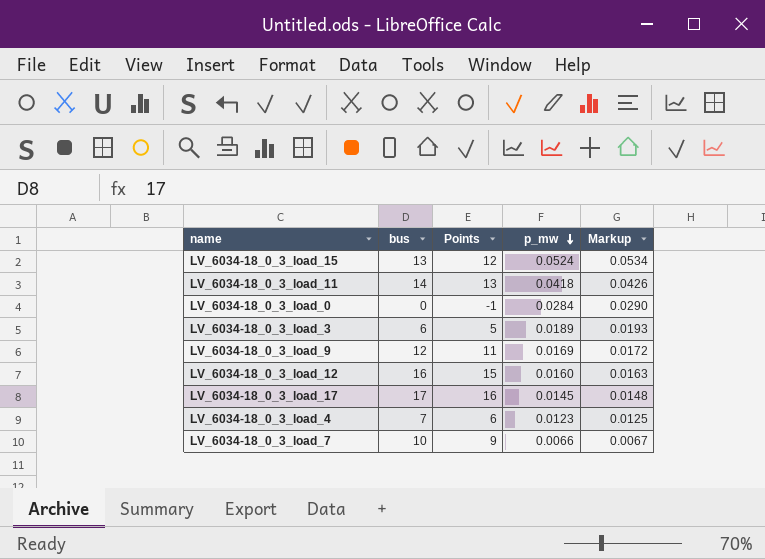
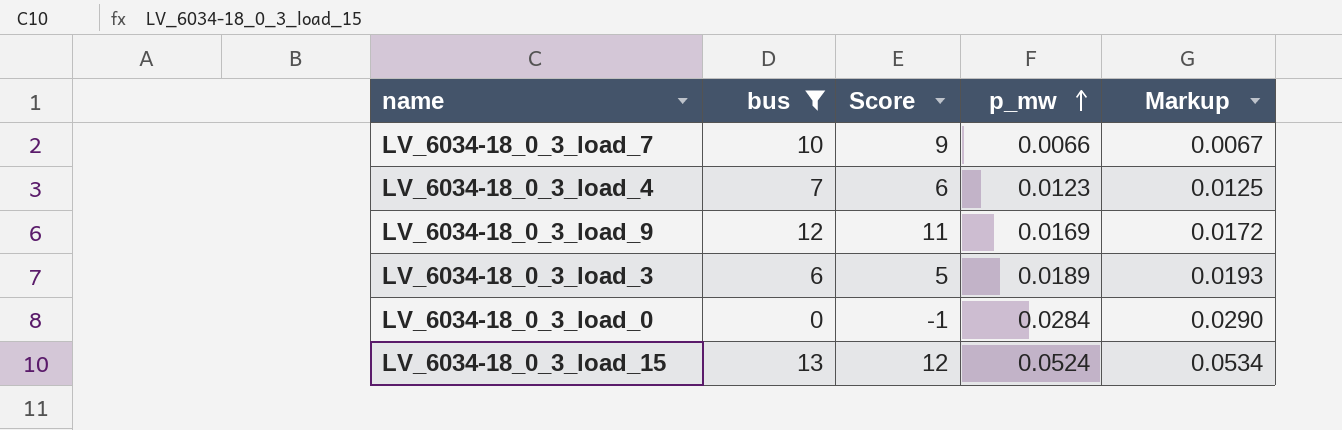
filter: none -> bus <= 13
row order: p_mw descending -> p_mw ascending
column name: Points -> Score

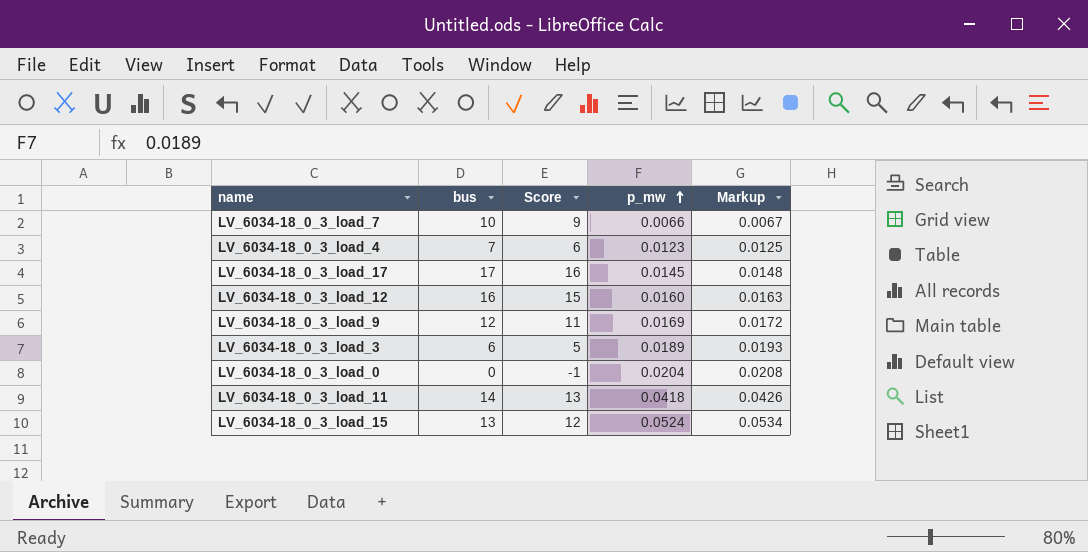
filter: bus <= 13 -> none
LV_6034-18_0_3_load_0 | p_mw: 0.0284 -> 0.0204
LV_6034-18_0_3_load_0 | Markup: 0.0290 -> 0.0208

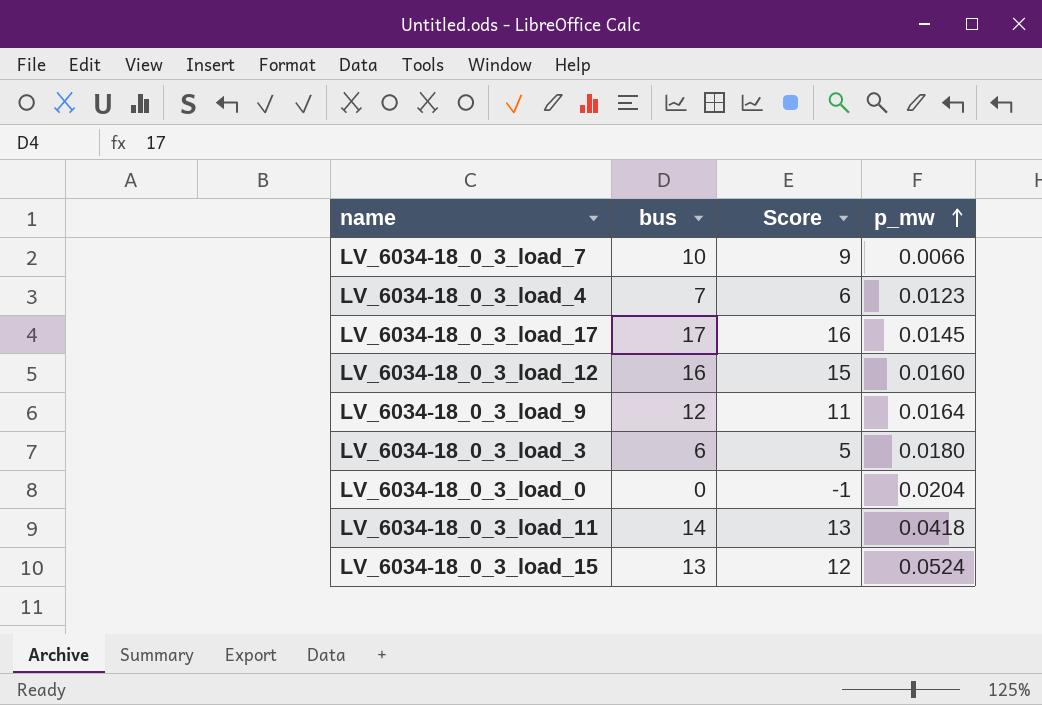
column Markup | formula: [p_mw] * 1.02 -> none
LV_6034-18_0_3_load_9 | p_mw: 0.0169 -> 0.0164
LV_6034-18_0_3_load_3 | p_mw: 0.0189 -> 0.0180

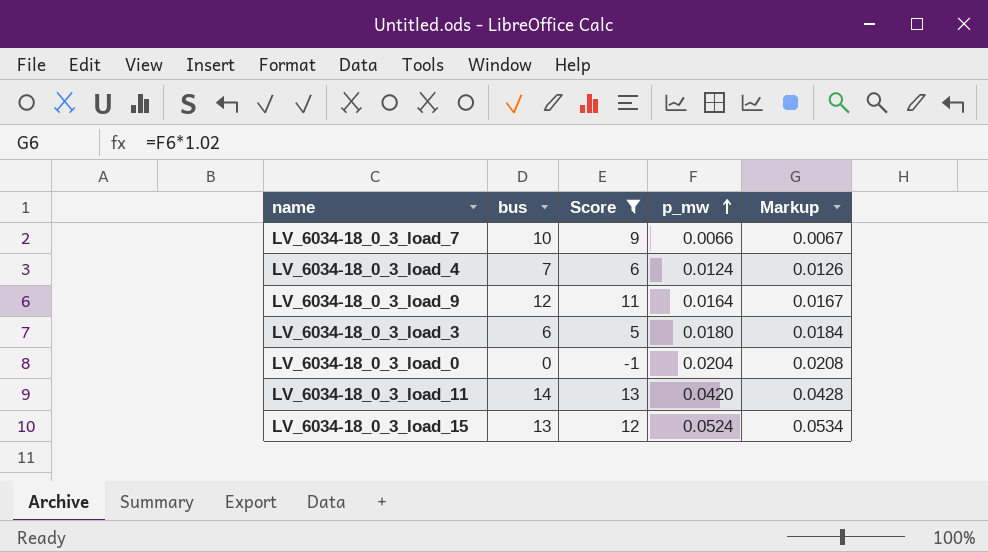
filter: none -> Score <= 13
column Markup | formula: none -> [p_mw] * 1.02
LV_6034-18_0_3_load_4 | p_mw: 0.0123 -> 0.0124
LV_6034-18_0_3_load_11 | p_mw: 0.0418 -> 0.0420

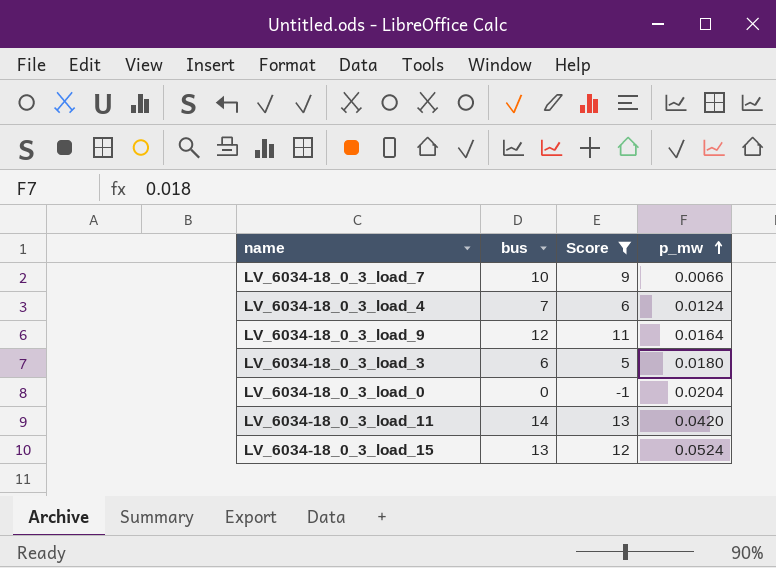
column Markup | formula: [p_mw] * 1.02 -> none

